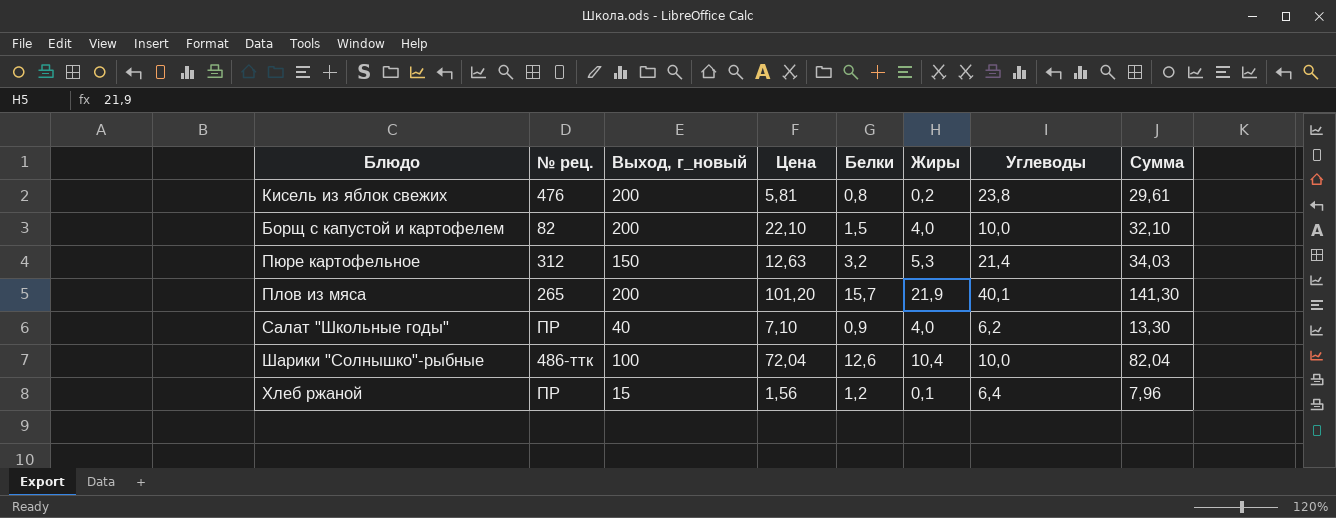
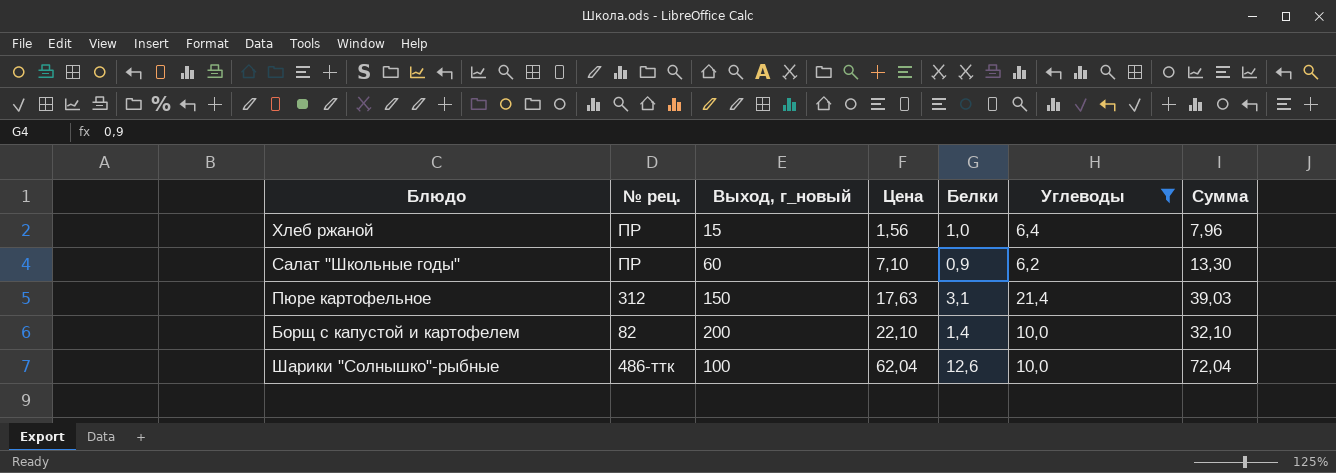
filter: none -> Углеводы <= 21,4
row order: none -> Цена ascending
column Жиры | position: 6 -> none
Хлеб ржаной | Белки: 1,2 -> 1,0
Салат "Школьные годы" | Выход, г_новый: 40 -> 60
Пюре картофельное | Цена: 12,63 -> 17,63
Пюре картофельное | Белки: 3,2 -> 3,1
Пюре картофельное | Сумма: 34,03 -> 39,03
Борщ с капустой и картофелем | Белки: 1,5 -> 1,4
Шарики "Солнышко"-рыбные | Цена: 72,04 -> 62,04
Шарики "Солнышко"-рыбные | Сумма: 82,04 -> 72,04

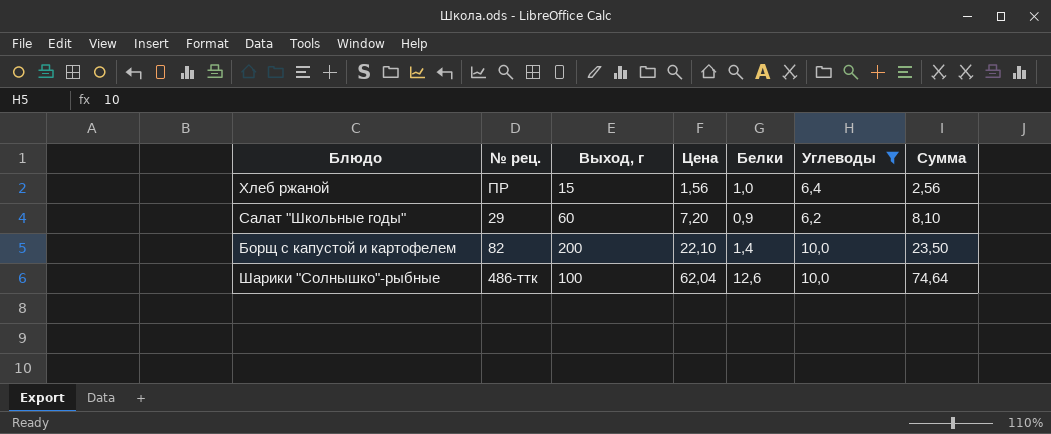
column name: Выход, г_новый -> Выход, г
column Сумма | formula: [Цена] + [Углеводы] -> [Цена] + [Белки]
row Пюре картофельное: 312 | 150 | 17,63 | 3,1 | 21,4 | 39,03 -> none
Салат "Школьные годы" | № рец.: ПР -> 29
Салат "Школьные годы" | Цена: 7,10 -> 7,20

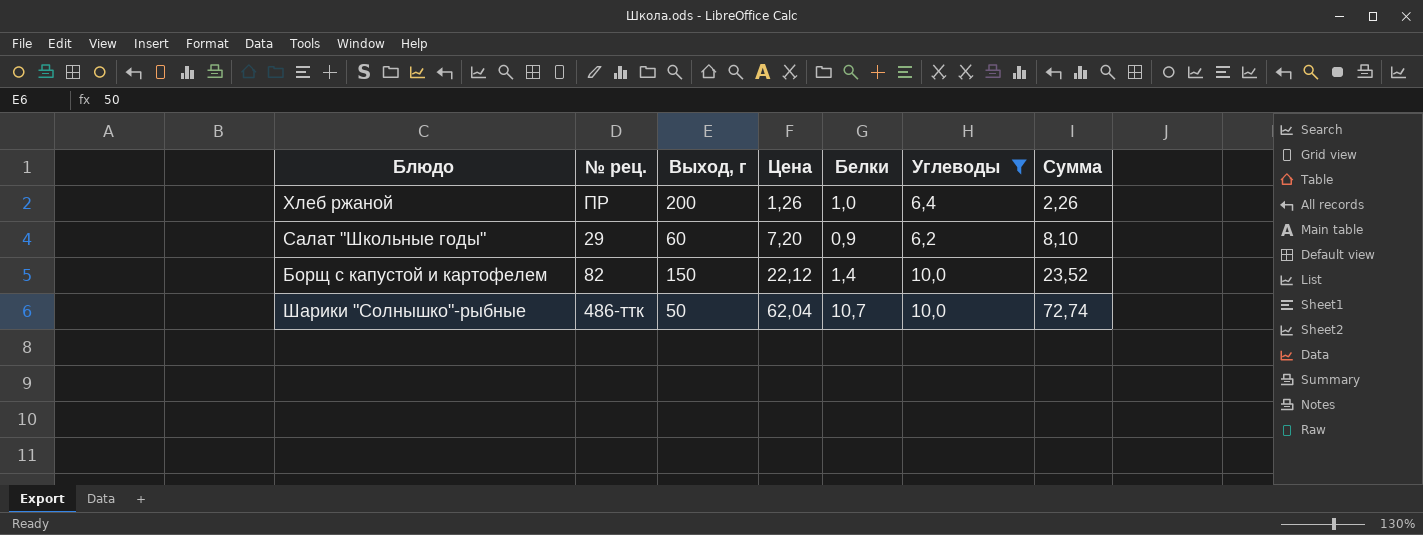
Хлеб ржаной | Выход, г: 15 -> 200
Хлеб ржаной | Цена: 1,56 -> 1,26
Хлеб ржаной | Сумма: 2,56 -> 2,26
Борщ с капустой и картофелем | Выход, г: 200 -> 150
Борщ с капустой и картофелем | Цена: 22,10 -> 22,12
Борщ с капустой и картофелем | Сумма: 23,50 -> 23,52
Шарики "Солнышко"-рыбные | Выход, г: 100 -> 50
Шарики "Солнышко"-рыбные | Белки: 12,6 -> 10,7
Шарики "Солнышко"-рыбные | Сумма: 74,64 -> 72,74

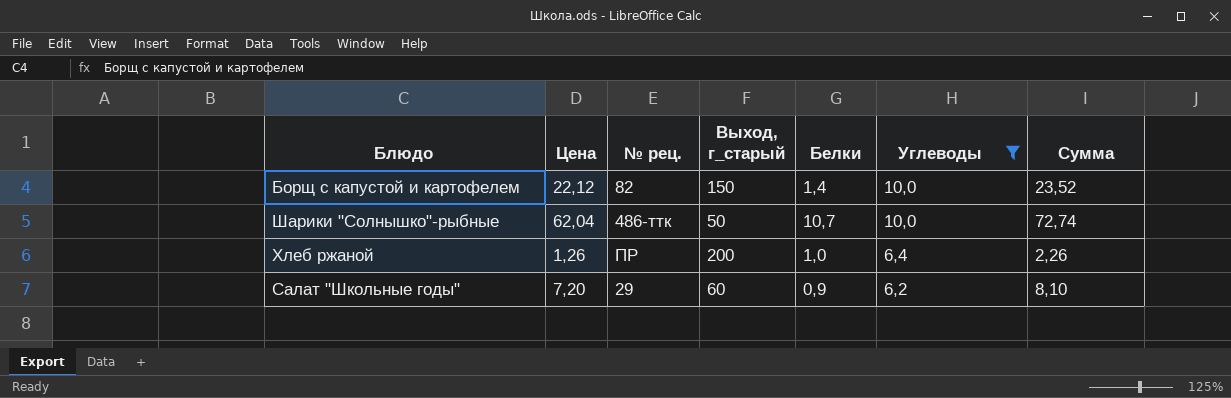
row order: Цена ascending -> Углеводы descending
column Цена | position: 4 -> 2
column name: Выход, г -> Выход, г_старый

